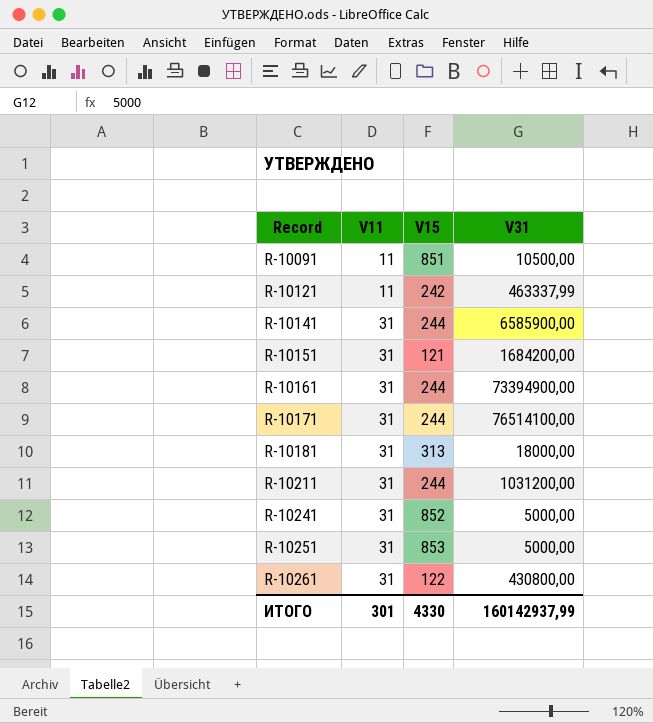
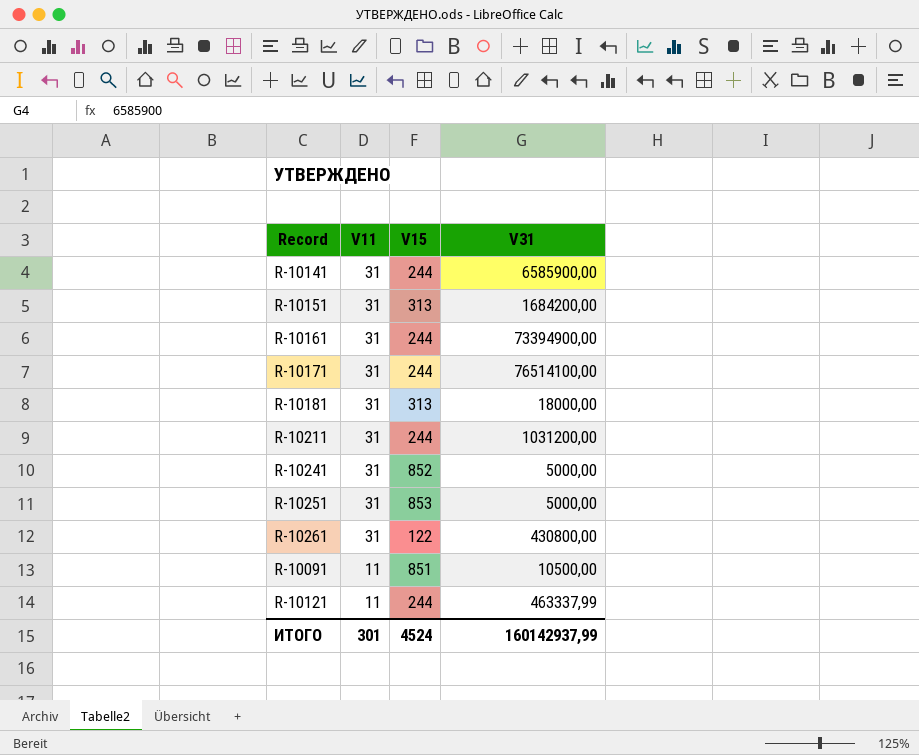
row order: Record ascending -> V11 descending
R-10151 | V15: 121 -> 313
R-10121 | V15: 242 -> 244
ИТОГО | V15: 4330 -> 4524

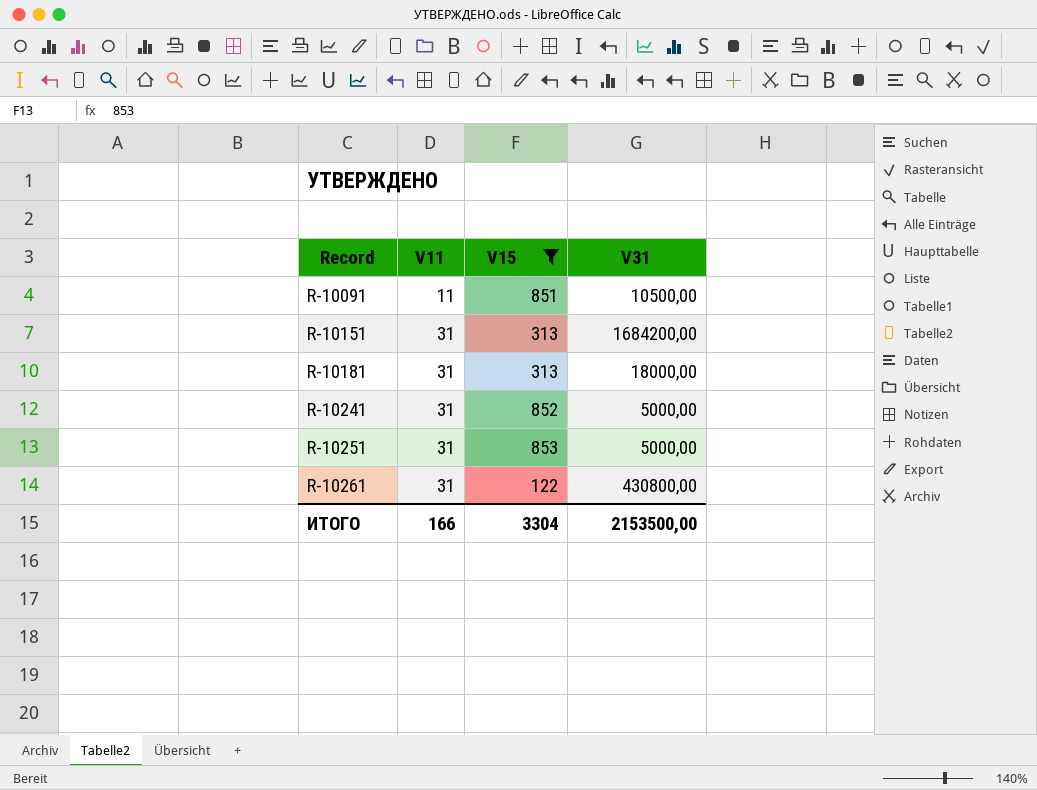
filter: none -> V15 != 244
row order: V11 descending -> Record ascending
ИТОГО | V11: 301 -> 166
ИТОГО | V15: 4524 -> 3304
ИТОГО | V31: 160142937,99 -> 2153500,00

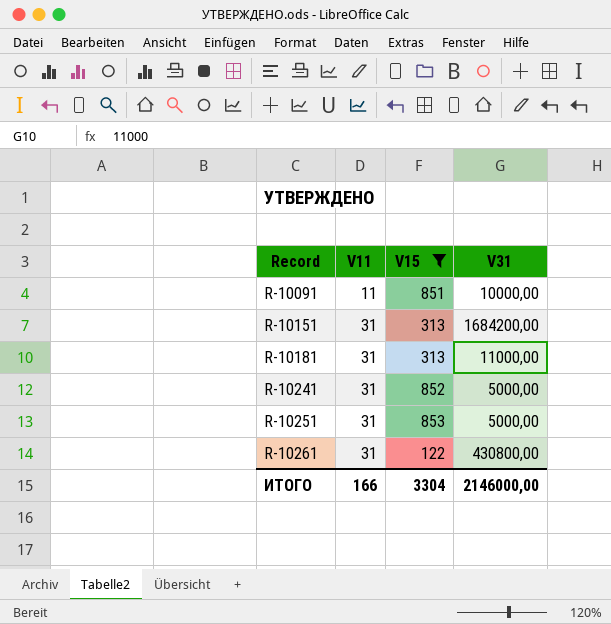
R-10091 | V31: 10500,00 -> 10000,00
R-10181 | V31: 18000,00 -> 11000,00
ИТОГО | V31: 2153500,00 -> 2146000,00

